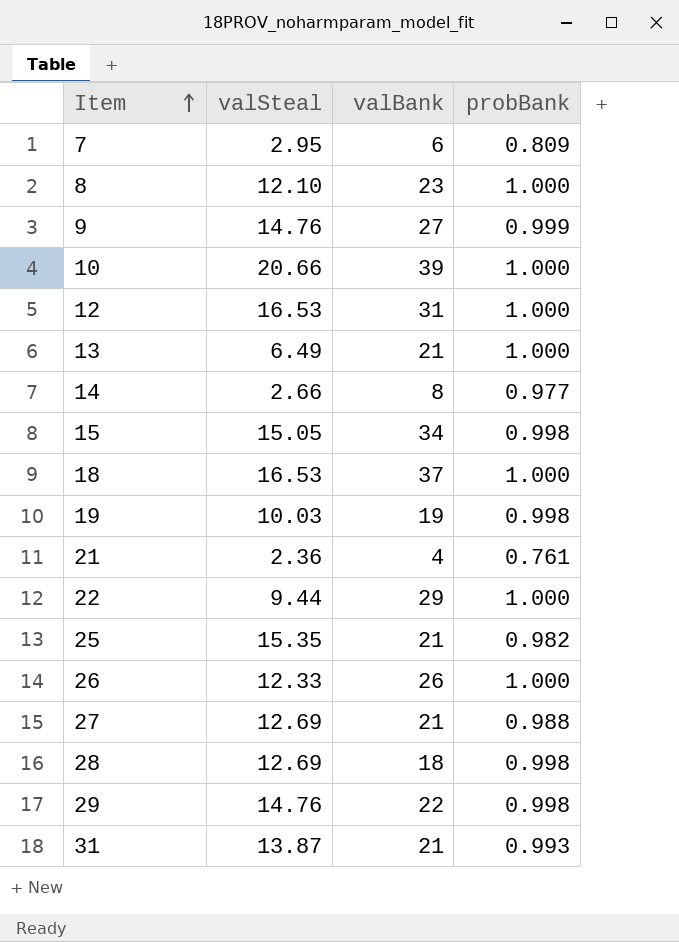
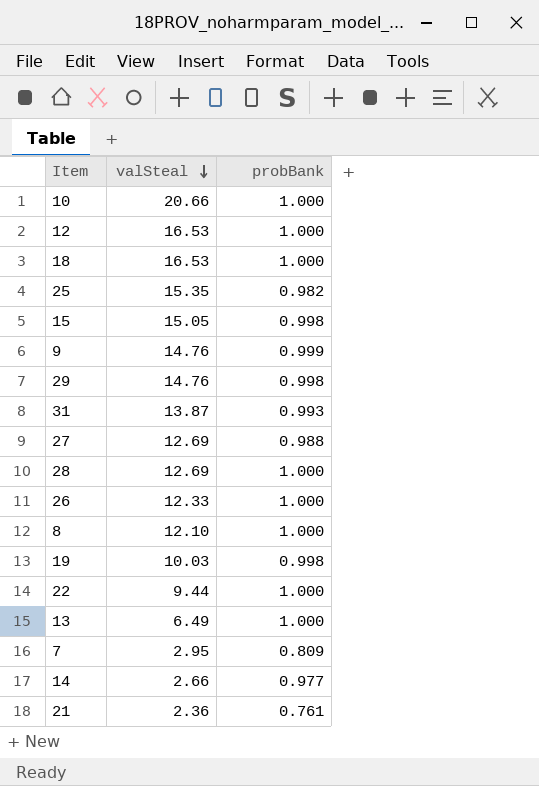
row order: Item ascending -> valSteal descending
column valBank | position: 3 -> none
28 | probBank: 0.998 -> 1.000

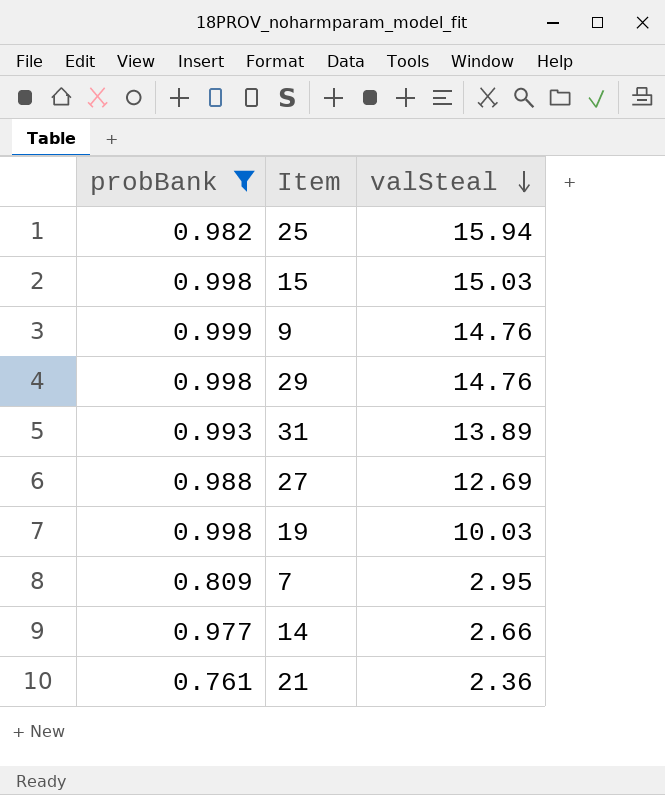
filter: none -> probBank != 1.000
column probBank | position: 3 -> 1
25 | valSteal: 15.35 -> 15.94
15 | valSteal: 15.05 -> 15.03
31 | valSteal: 13.87 -> 13.89

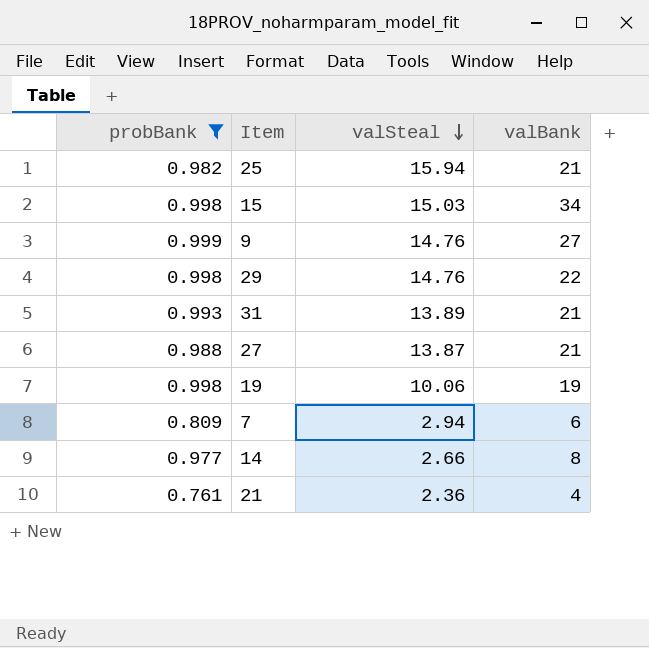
column valBank | position: none -> 4
27 | valSteal: 12.69 -> 13.87
19 | valSteal: 10.03 -> 10.06
7 | valSteal: 2.95 -> 2.94

